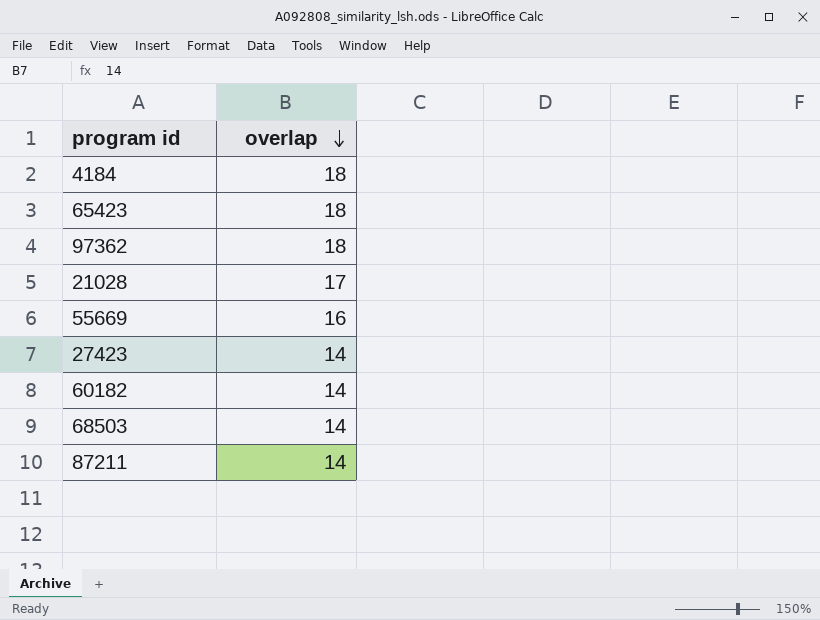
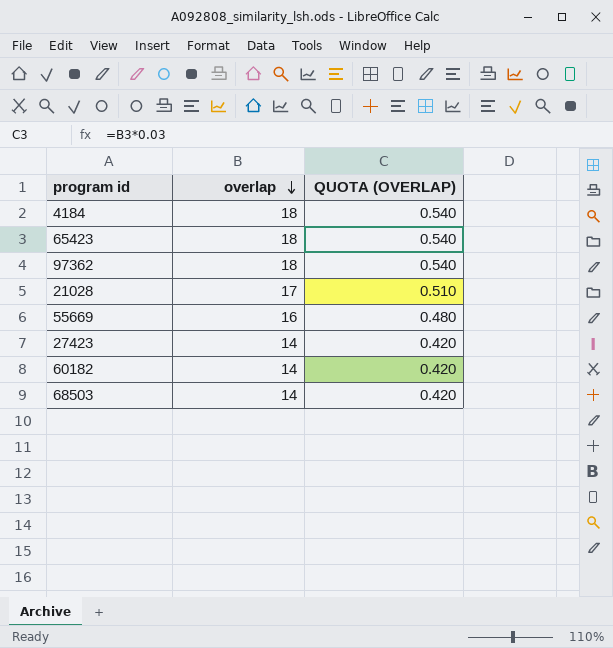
column QUOTA (OVERLAP) | formula: none -> [overlap] * 0.03
row 87211: 14 -> none

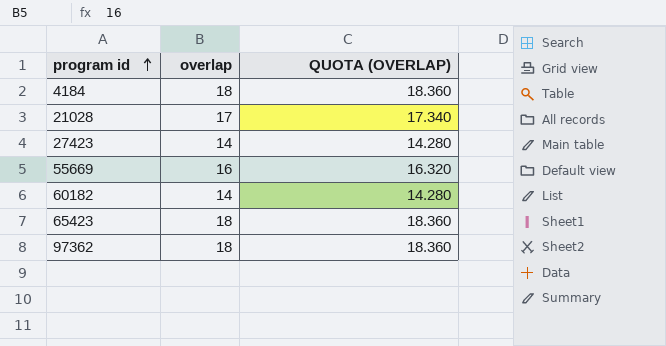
row order: overlap descending -> program id ascending
column QUOTA (OVERLAP) | formula: [overlap] * 0.03 -> [overlap] * 1.02
row 68503: 14 | 0.420 -> none

